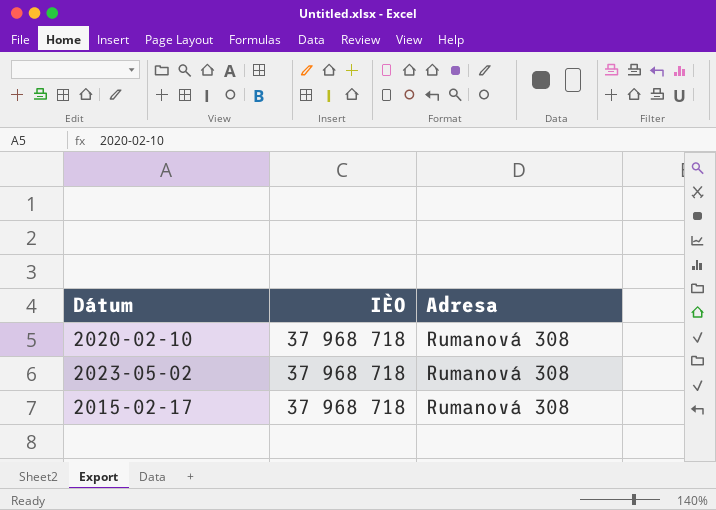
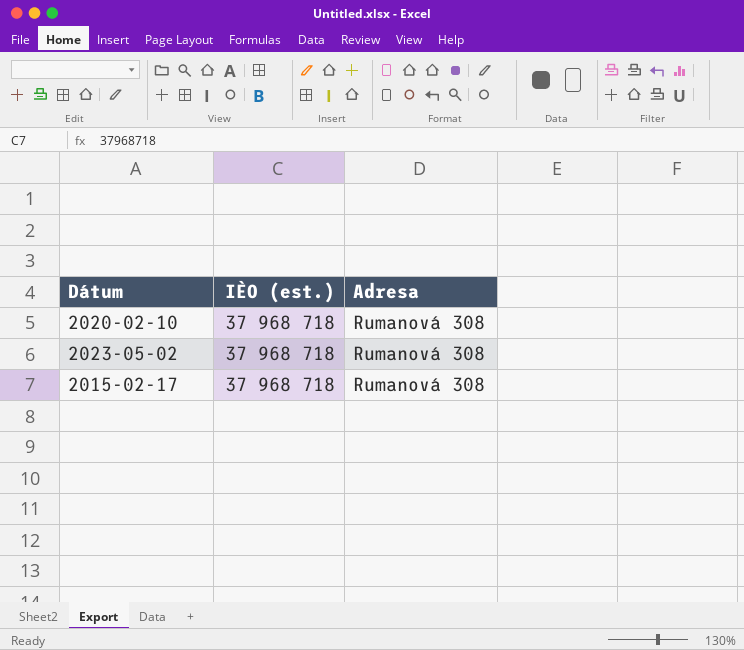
column name: IÈO -> IÈO (est.)

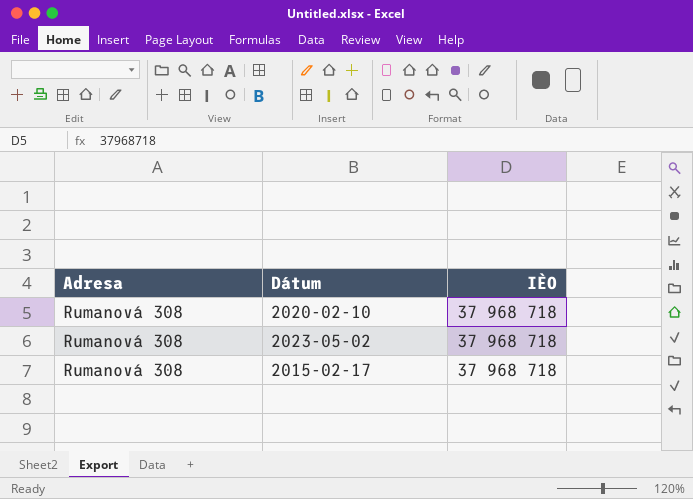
column Adresa | position: 3 -> 1
column name: IÈO (est.) -> IÈO

